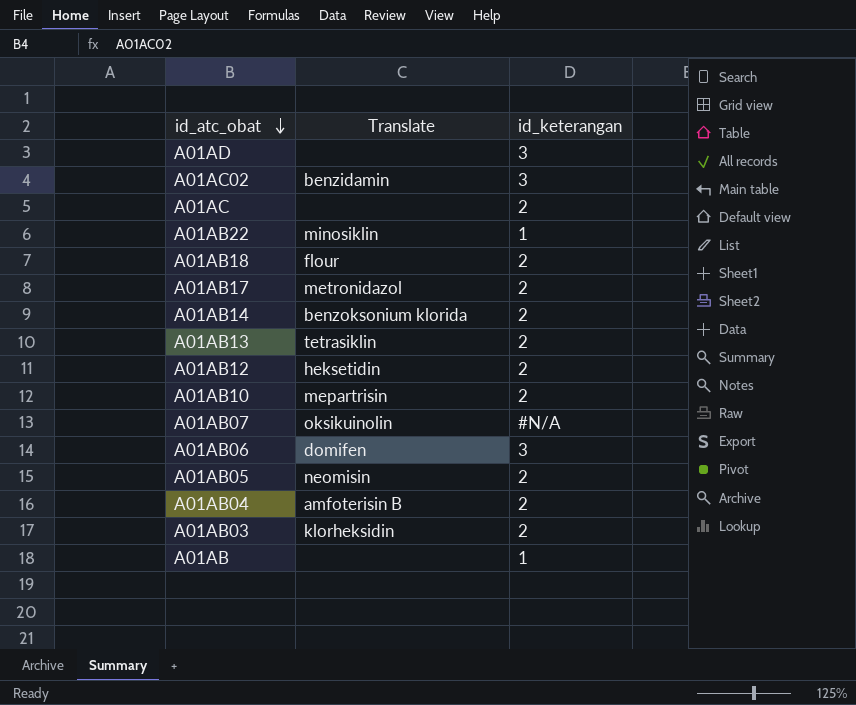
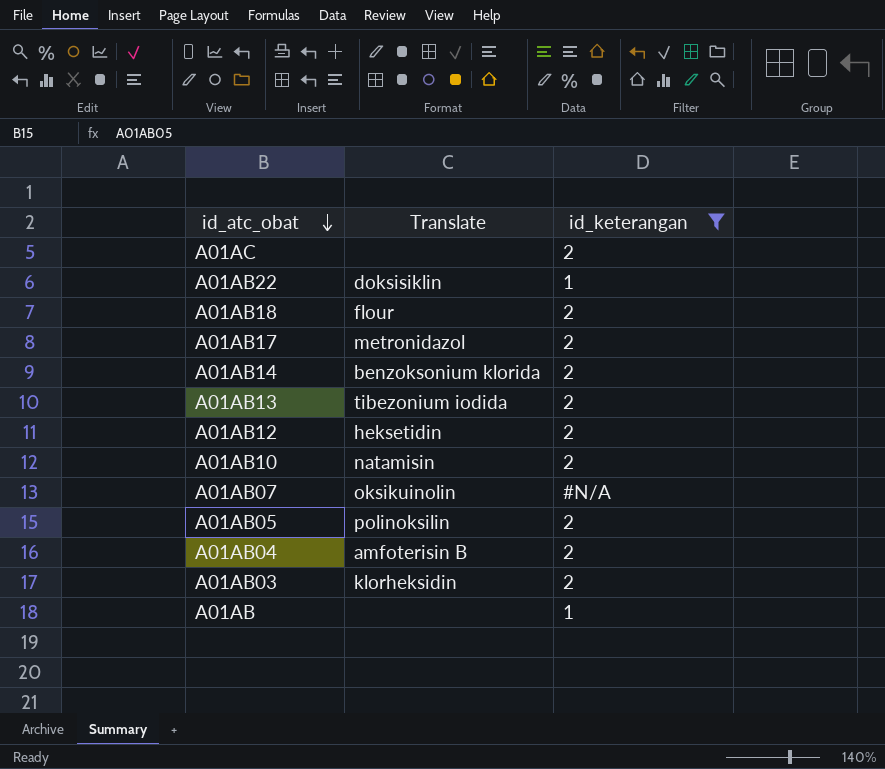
filter: none -> id_keterangan != 3
A01AB22 | Translate: minosiklin -> doksisiklin
A01AB13 | Translate: tetrasiklin -> tibezonium iodida
A01AB10 | Translate: mepartrisin -> natamisin
A01AB05 | Translate: neomisin -> polinoksilin

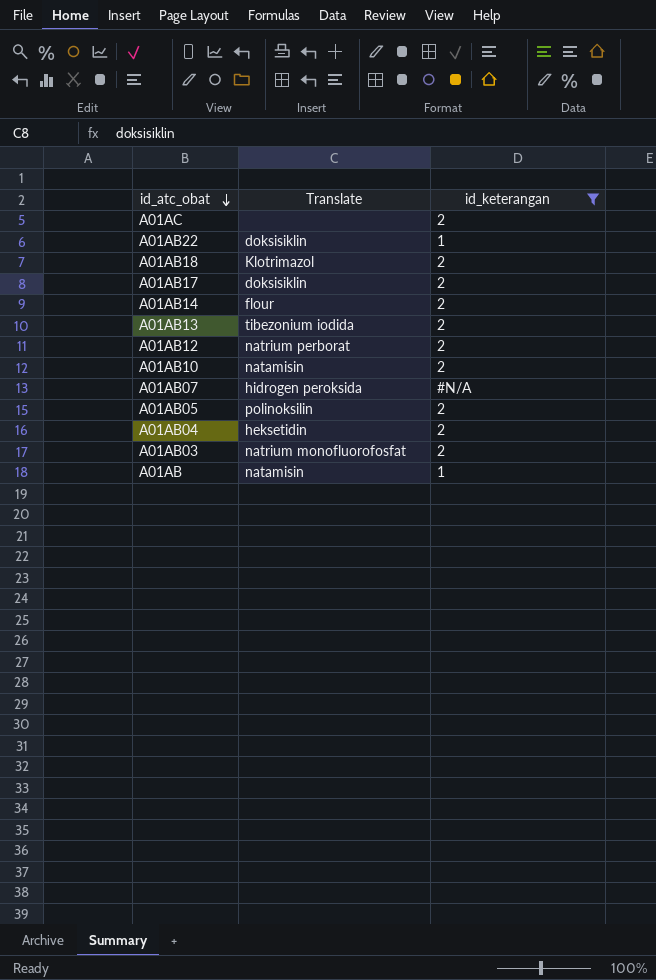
A01AB18 | Translate: flour -> Klotrimazol
A01AB17 | Translate: metronidazol -> doksisiklin
A01AB14 | Translate: benzoksonium klorida -> flour
A01AB12 | Translate: heksetidin -> natrium perborat
A01AB07 | Translate: oksikuinolin -> hidrogen peroksida
A01AB04 | Translate: amfoterisin B -> heksetidin
A01AB03 | Translate: klorheksidin -> natrium monofluorofosfat
A01AB | Translate: none -> natamisin

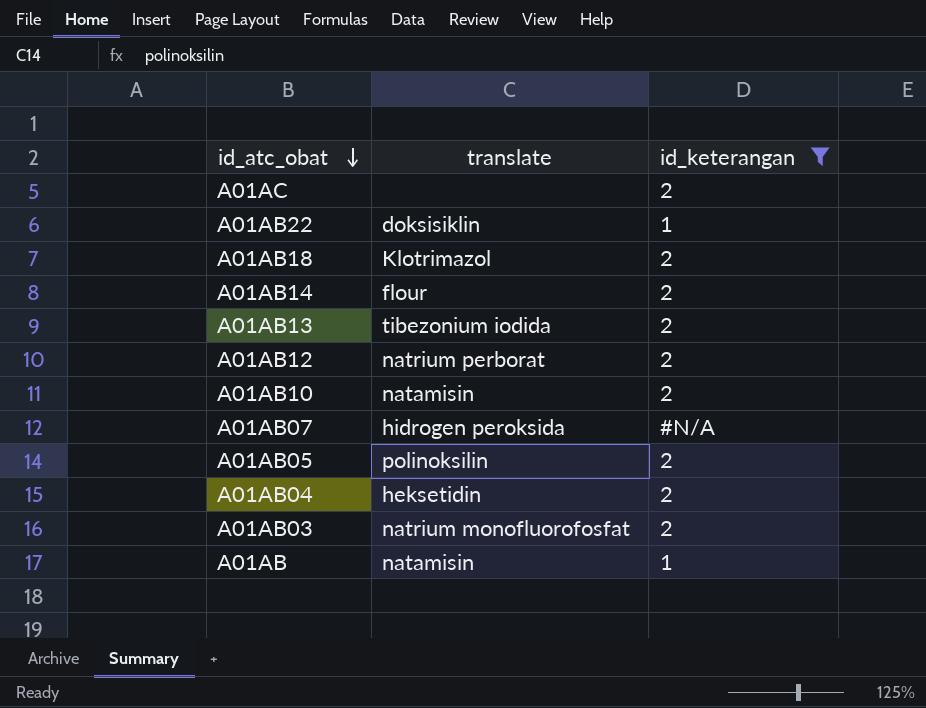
column name: Translate -> translate
row A01AB17: doksisiklin | 2 -> none

